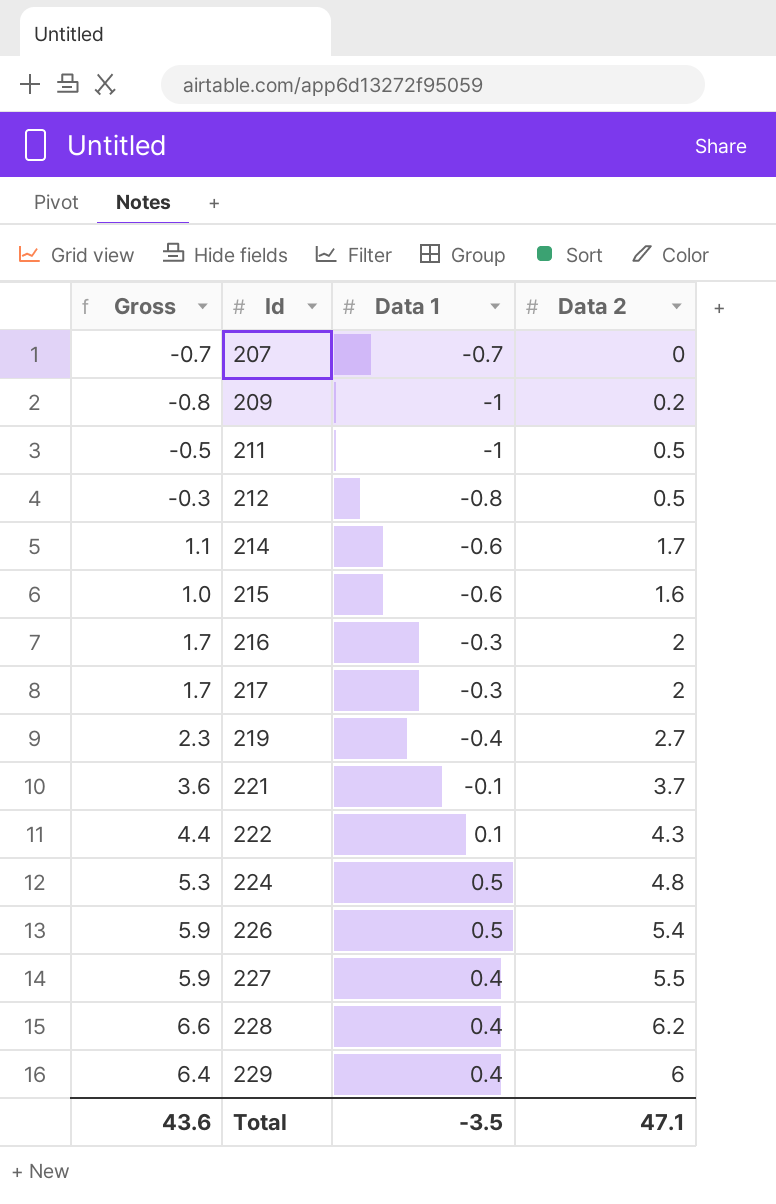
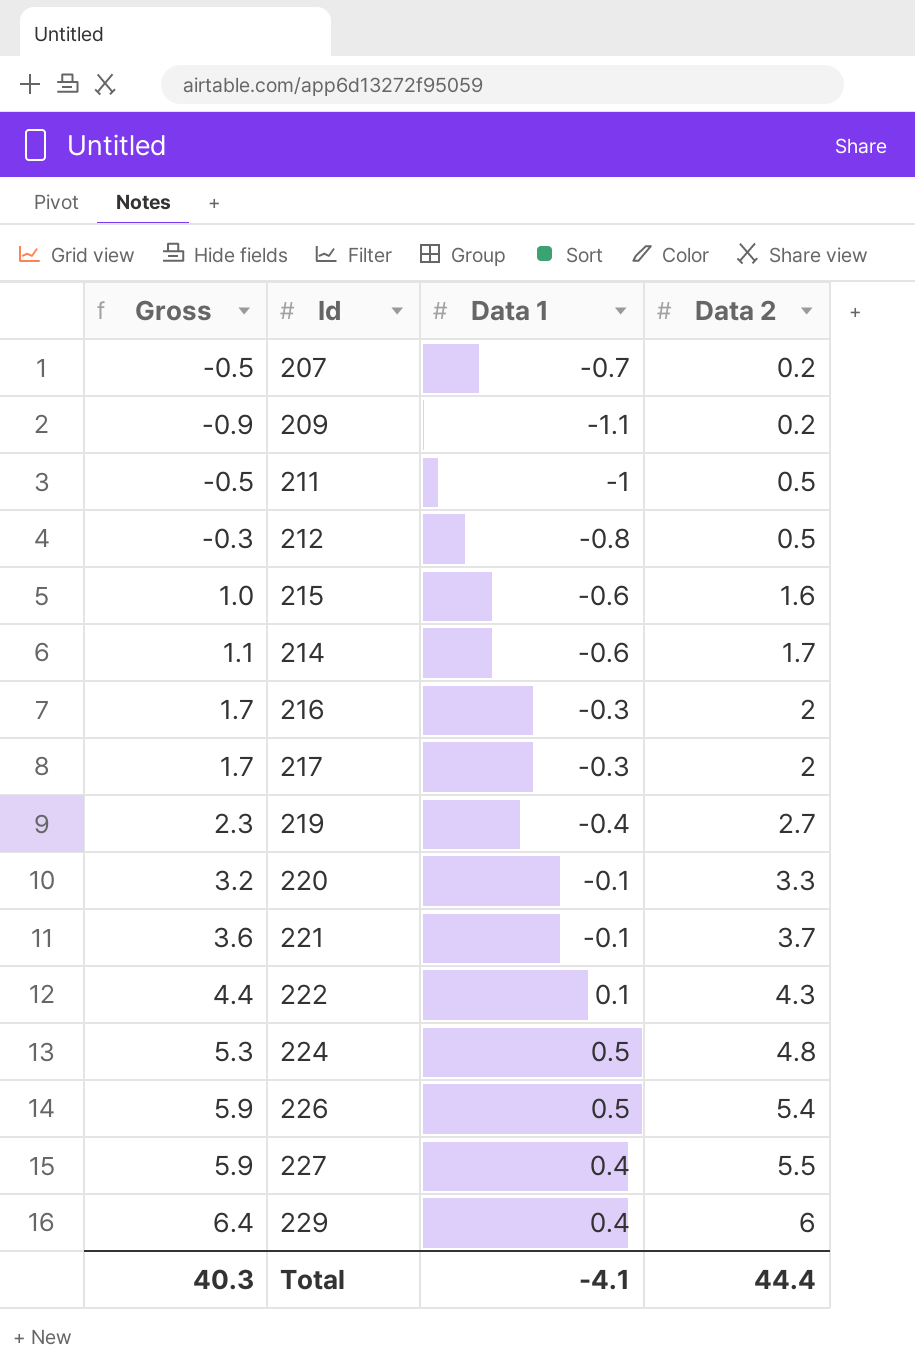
row order: Id ascending -> Data 2 ascending
row 228: 6.6 | 0.4 | 6.2 -> none
207 | Gross: -0.7 -> -0.5
207 | Data 2: 0 -> 0.2
209 | Gross: -0.8 -> -0.9
209 | Data 1: -1 -> -1.1
row 220: none -> 3.2 | -0.1 | 3.3
Total | Gross: 43.6 -> 40.3
Total | Data 1: -3.5 -> -4.1
Total | Data 2: 47.1 -> 44.4

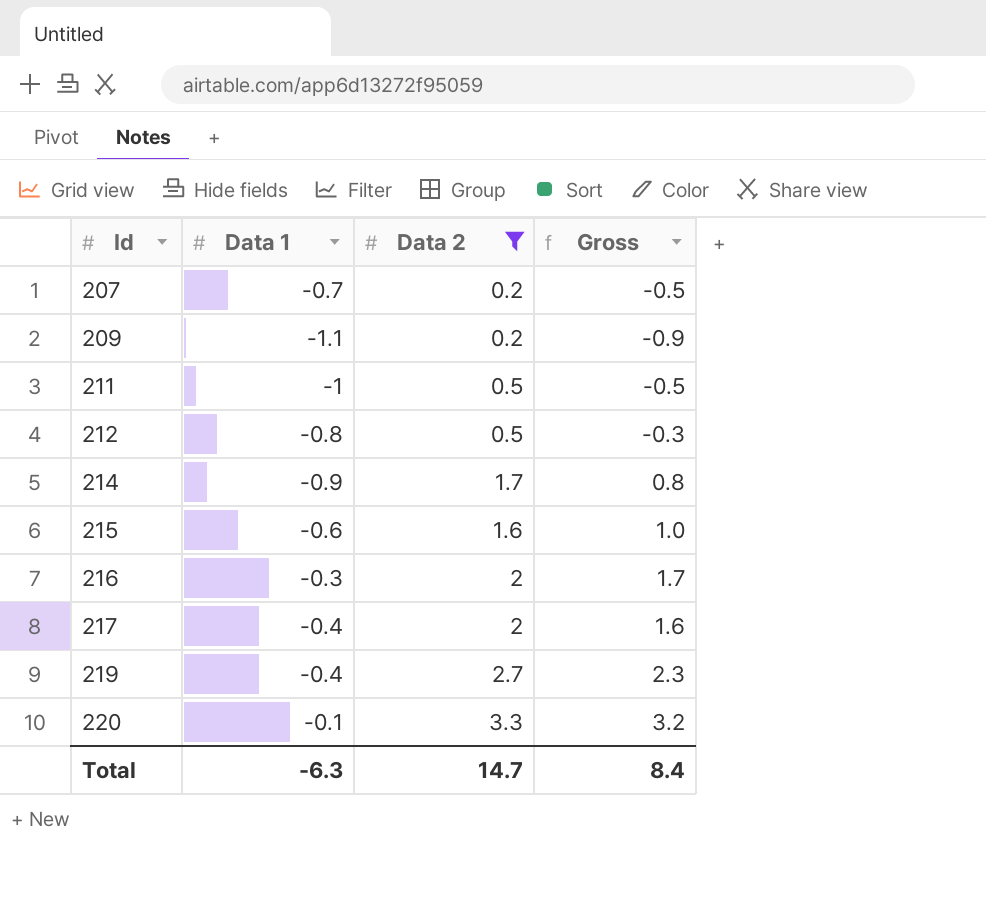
filter: none -> Data 2 <= 3.3
row order: Data 2 ascending -> Id ascending
column Gross | position: 1 -> 4
214 | Data 1: -0.6 -> -0.9
214 | Gross: 1.1 -> 0.8
217 | Data 1: -0.3 -> -0.4
217 | Gross: 1.7 -> 1.6
Total | Data 1: -4.1 -> -6.3
Total | Data 2: 44.4 -> 14.7
Total | Gross: 40.3 -> 8.4

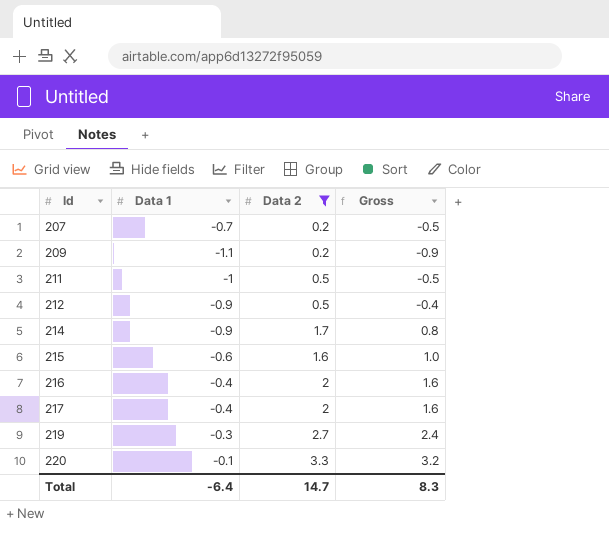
212 | Data 1: -0.8 -> -0.9
212 | Gross: -0.3 -> -0.4
216 | Data 1: -0.3 -> -0.4
216 | Gross: 1.7 -> 1.6
219 | Data 1: -0.4 -> -0.3
219 | Gross: 2.3 -> 2.4
Total | Data 1: -6.3 -> -6.4
Total | Gross: 8.4 -> 8.3

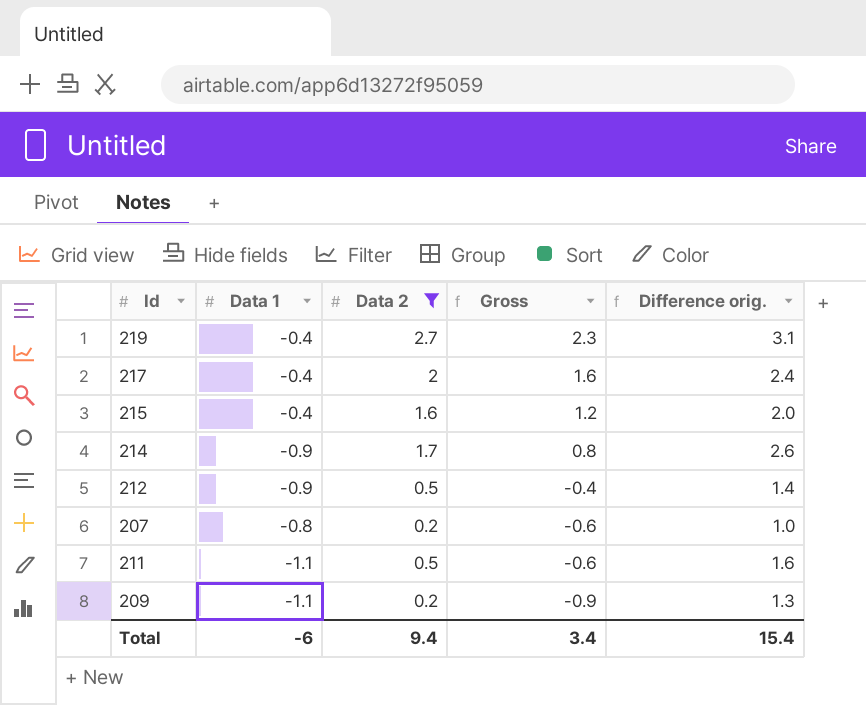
row order: Id ascending -> Gross descending
column Difference orig. | formula: none -> [Data 2] - [Data 1]
row 216: -0.4 | 2 | 1.6 -> none
row 220: -0.1 | 3.3 | 3.2 -> none
219 | Data 1: -0.3 -> -0.4
219 | Gross: 2.4 -> 2.3
215 | Data 1: -0.6 -> -0.4
215 | Gross: 1.0 -> 1.2
207 | Data 1: -0.7 -> -0.8
207 | Gross: -0.5 -> -0.6
211 | Data 1: -1 -> -1.1
211 | Gross: -0.5 -> -0.6
Total | Data 1: -6.4 -> -6
Total | Data 2: 14.7 -> 9.4
Total | Gross: 8.3 -> 3.4

